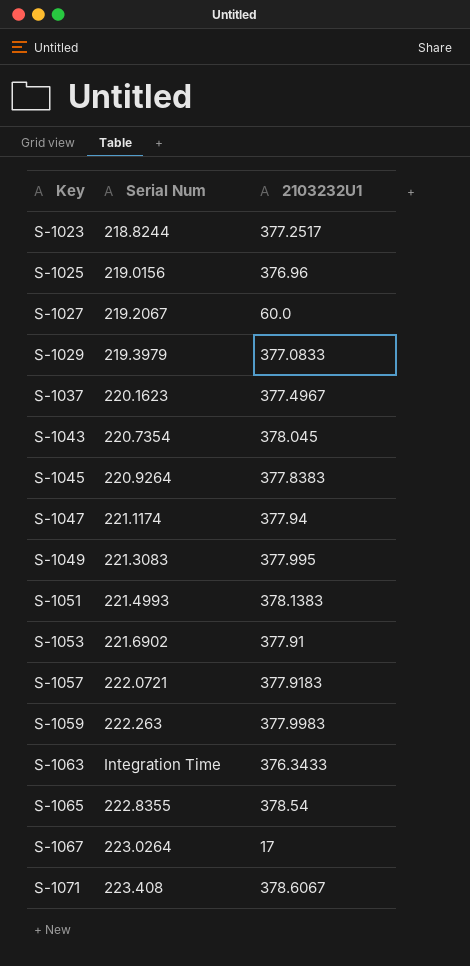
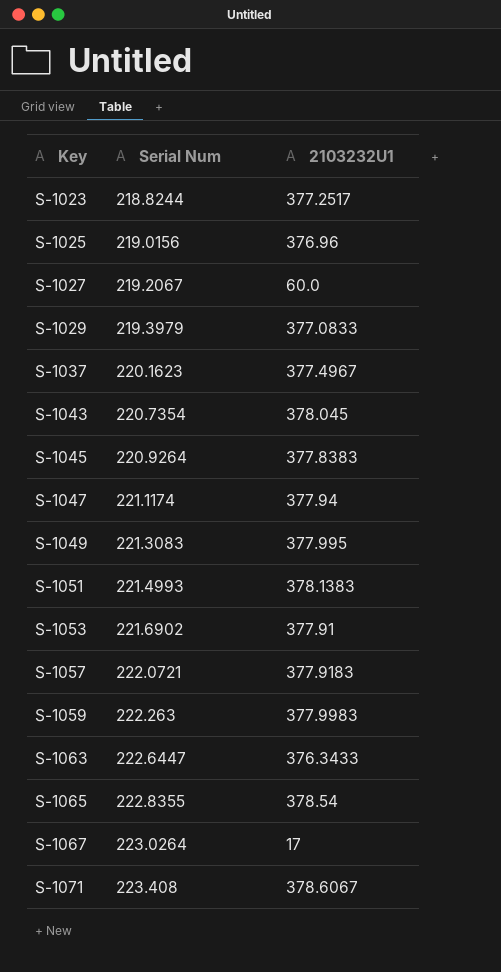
S-1063 | Serial Num: Integration Time -> 222.6447

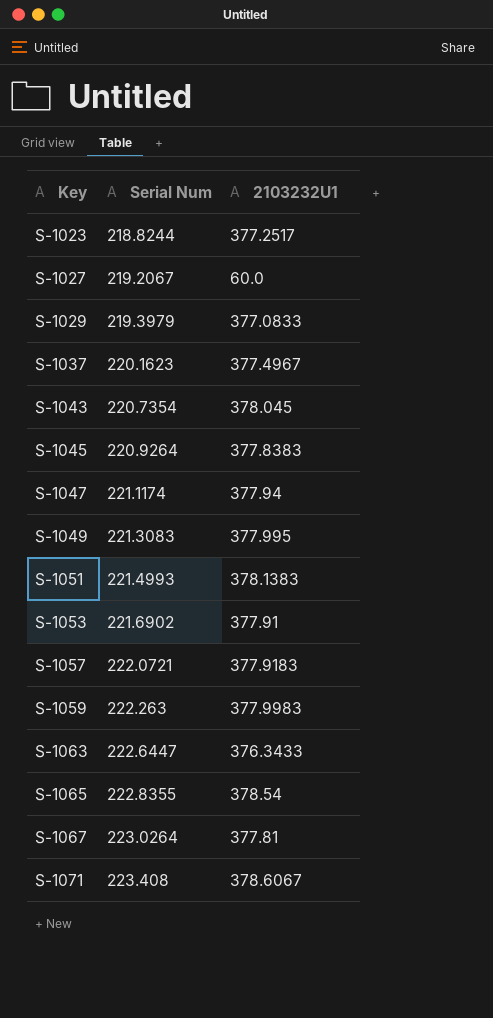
row S-1025: 219.0156 | 376.96 -> none
S-1067 | 2103232U1: 17 -> 377.81

